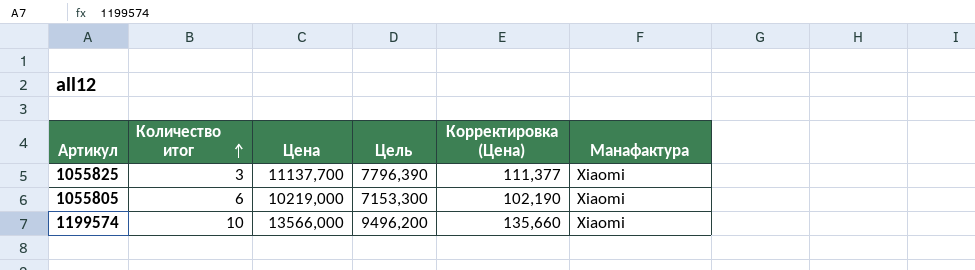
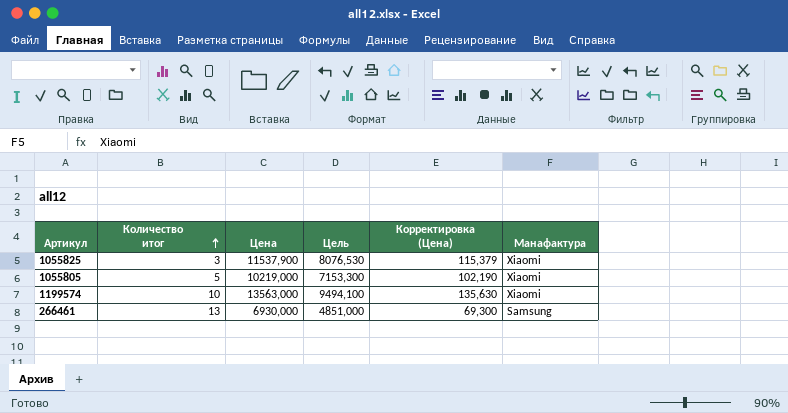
1055825 | Цена: 11137,700 -> 11537,900
1055825 | Цель: 7796,390 -> 8076,530
1055825 | Корректировка (Цена): 111,377 -> 115,379
1055805 | Количество итог: 6 -> 5
1199574 | Цена: 13566,000 -> 13563,000
1199574 | Цель: 9496,200 -> 9494,100
1199574 | Корректировка (Цена): 135,660 -> 135,630
row 266461: none -> 13 | 6930,000 | 4851,000 | 69,300 | Samsung

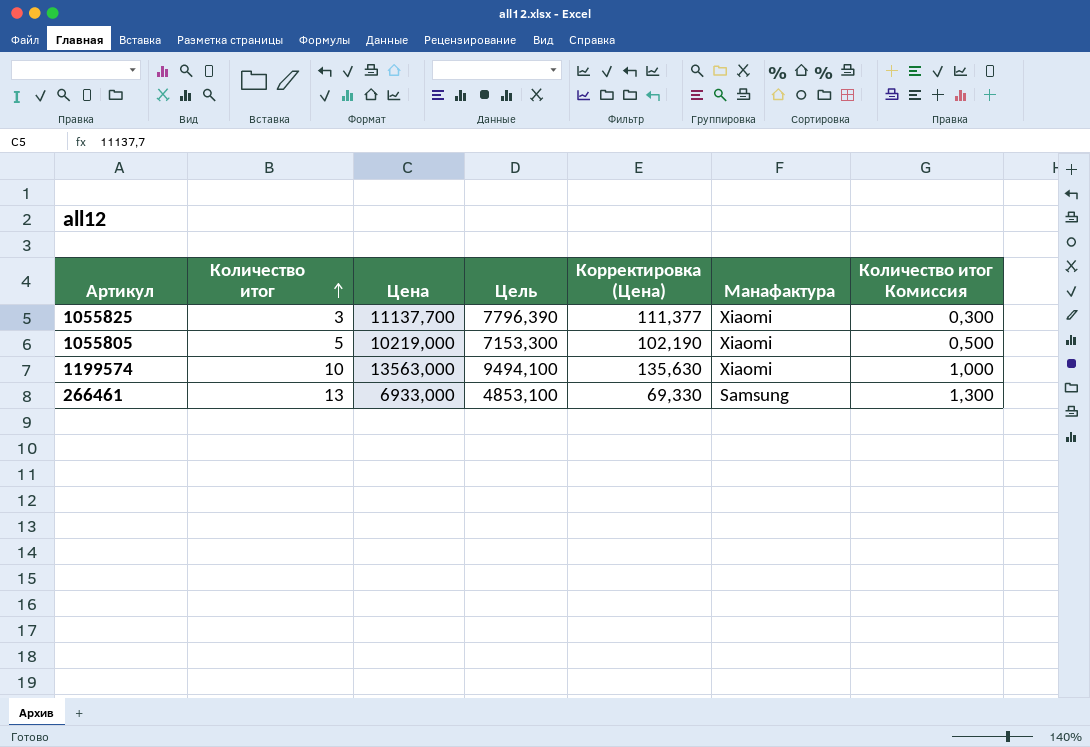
column Количество итог Комиссия | formula: none -> [Количество итог] * 0,1
1055825 | Цена: 11537,900 -> 11137,700
1055825 | Цель: 8076,530 -> 7796,390
1055825 | Корректировка (Цена): 115,379 -> 111,377
266461 | Цена: 6930,000 -> 6933,000
266461 | Цель: 4851,000 -> 4853,100
266461 | Корректировка (Цена): 69,300 -> 69,330

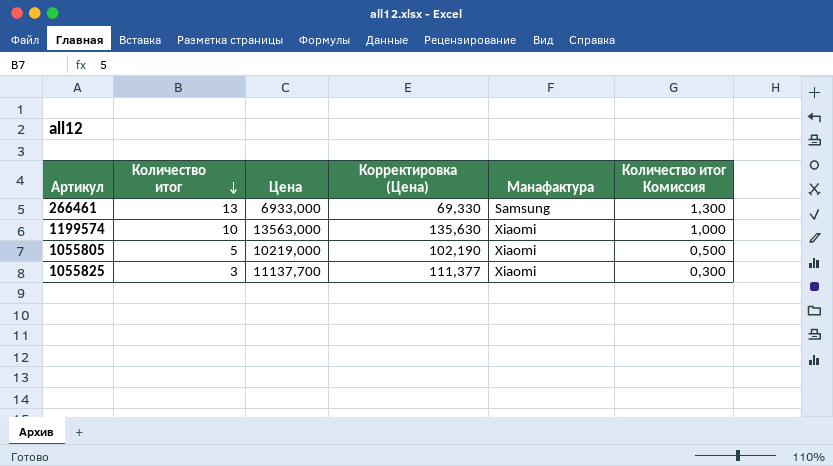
row order: Количество итог ascending -> Количество итог descending
column Цель | formula: [Цена] * 0,7 -> none

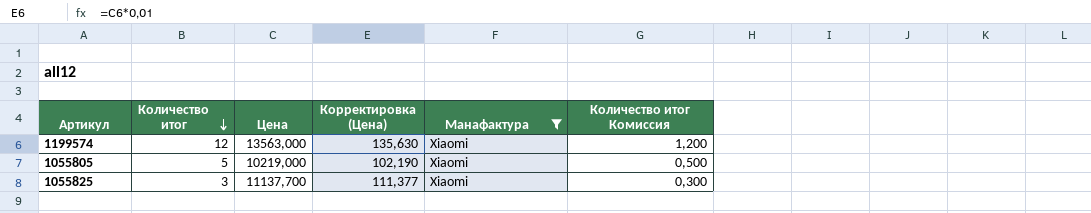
filter: none -> Манафактура = Xiaomi
1199574 | Количество итог: 10 -> 12
1199574 | Количество итог Комиссия: 1,000 -> 1,200

